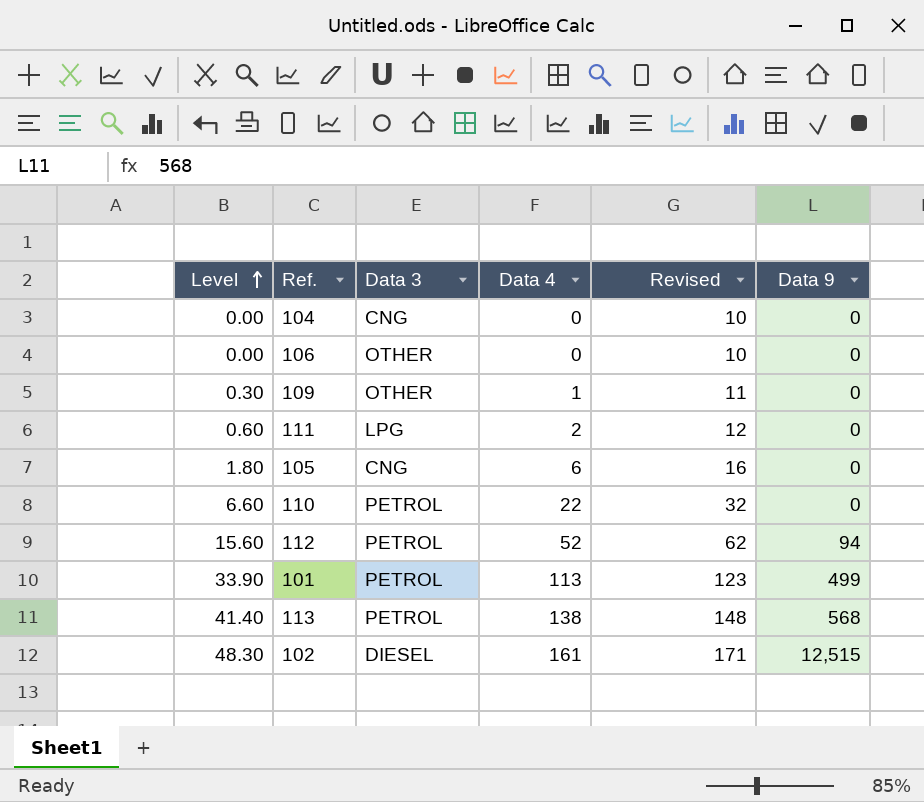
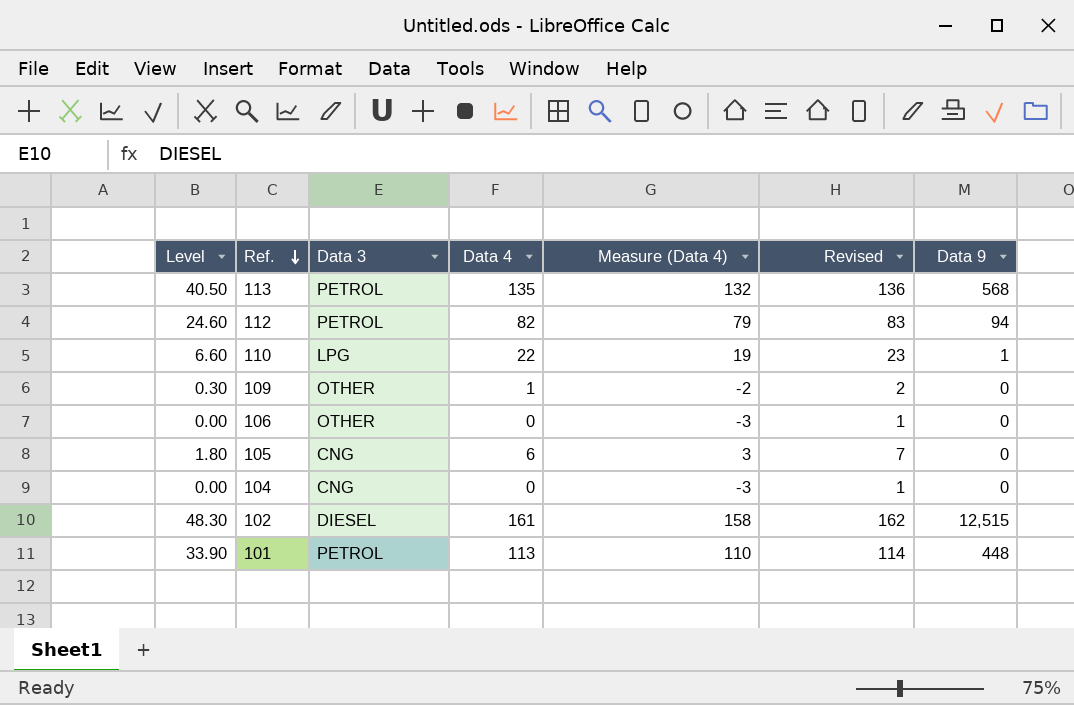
row order: Level ascending -> Ref. descending
column Measure (Data 4) | formula: none -> [Data 4] - 3
column Revised | formula: [Data 4] + 10 -> [Data 4] + 1
row 111: 0.60 | LPG | 2 | 12 | 0 -> none
113 | Level: 41.40 -> 40.50
113 | Data 4: 138 -> 135
112 | Level: 15.60 -> 24.60
112 | Data 4: 52 -> 82
110 | Data 3: PETROL -> LPG
110 | Data 9: 0 -> 1
101 | Data 9: 499 -> 448

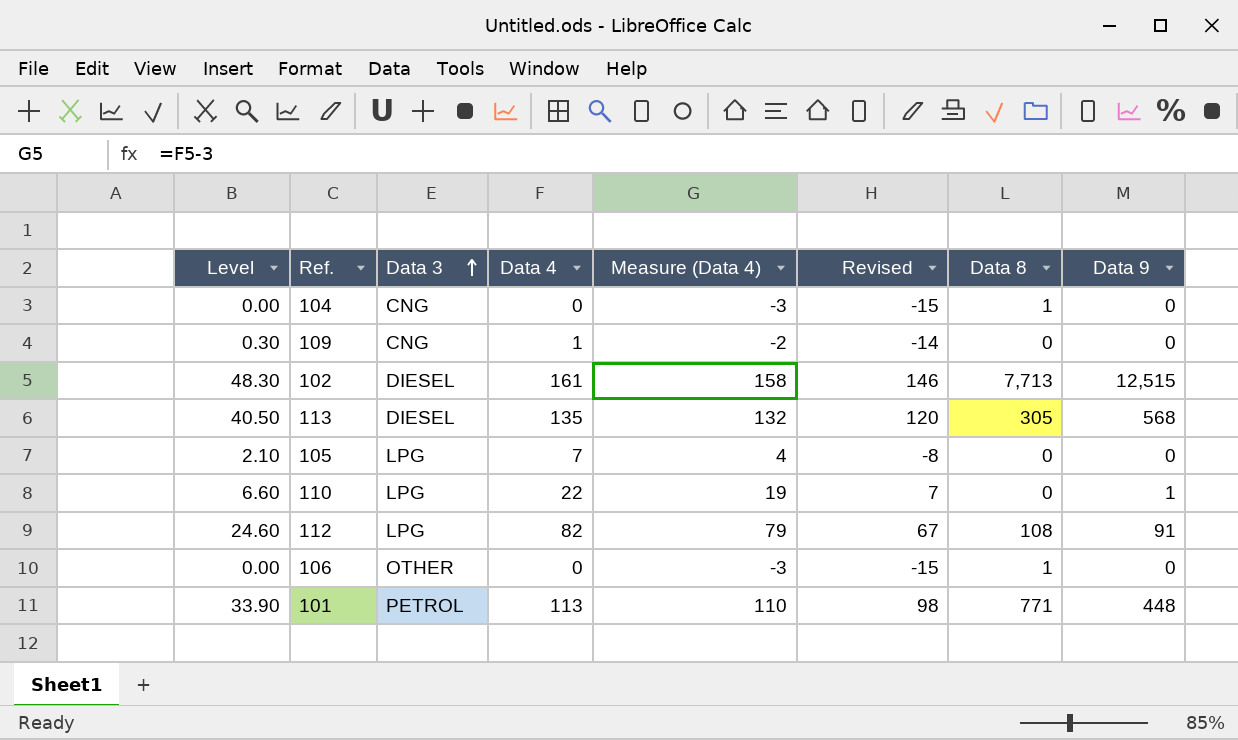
row order: Ref. descending -> Data 3 ascending
column Revised | formula: [Data 4] + 1 -> [Data 4] - 15
column Data 8 | position: none -> 7
109 | Data 3: OTHER -> CNG
113 | Data 3: PETROL -> DIESEL
105 | Level: 1.80 -> 2.10
105 | Data 3: CNG -> LPG
105 | Data 4: 6 -> 7
105 | Measure (Data 4): 3 -> 4
112 | Data 3: PETROL -> LPG
112 | Data 9: 94 -> 91

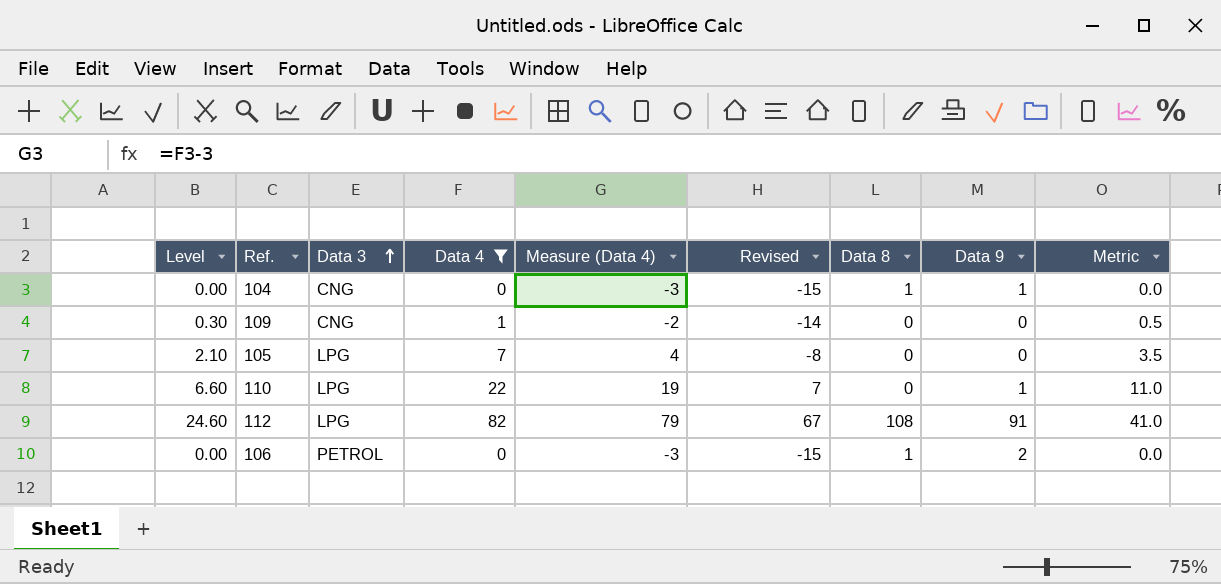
filter: none -> Data 4 <= 82
column Metric | formula: none -> [Data 4] * 0.5
104 | Data 9: 0 -> 1
106 | Data 3: OTHER -> PETROL
106 | Data 9: 0 -> 2

